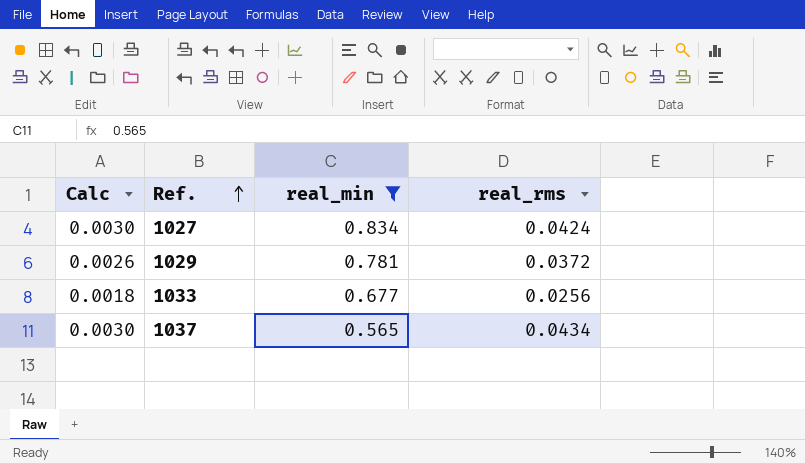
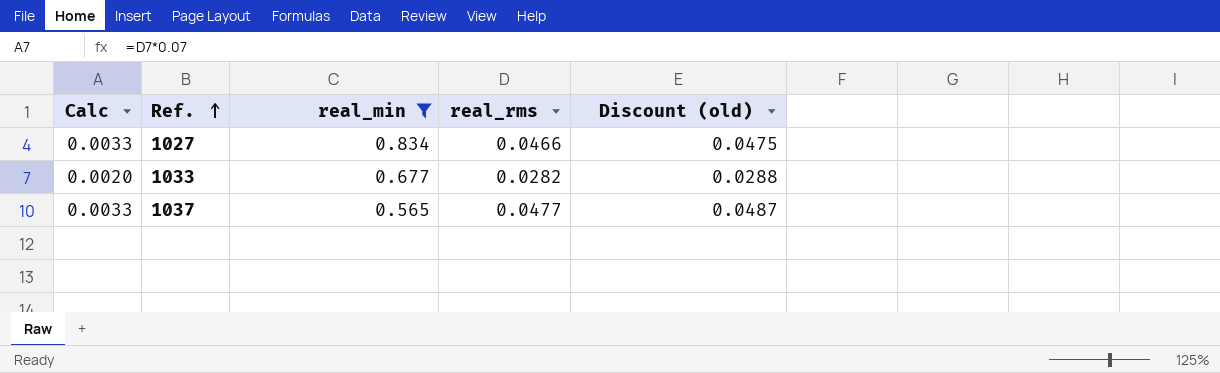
column Discount (old) | formula: none -> [real_rms] * 1.02
row 1029: 0.0026 | 0.781 | 0.0372 -> none
1027 | Calc: 0.0030 -> 0.0033
1027 | real_rms: 0.0424 -> 0.0466
1033 | Calc: 0.0018 -> 0.0020
1033 | real_rms: 0.0256 -> 0.0282
1037 | Calc: 0.0030 -> 0.0033
1037 | real_rms: 0.0434 -> 0.0477

